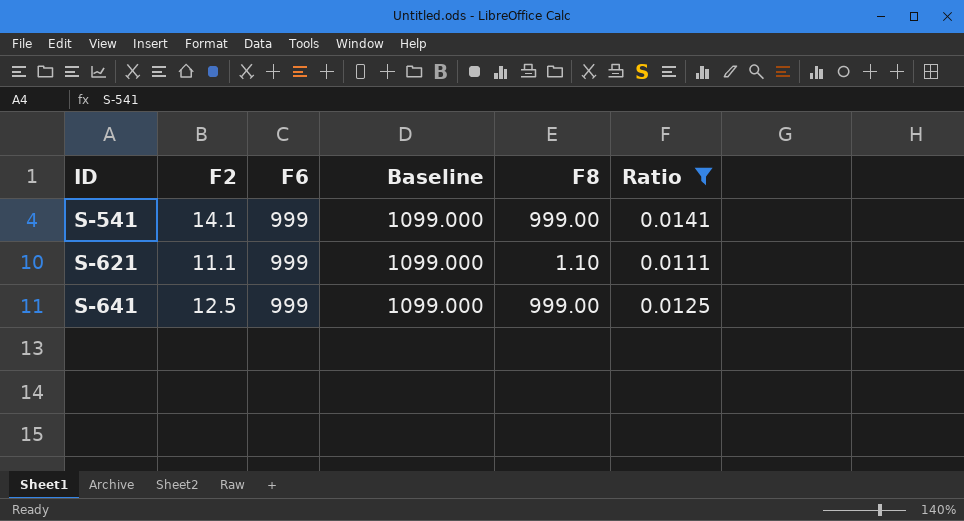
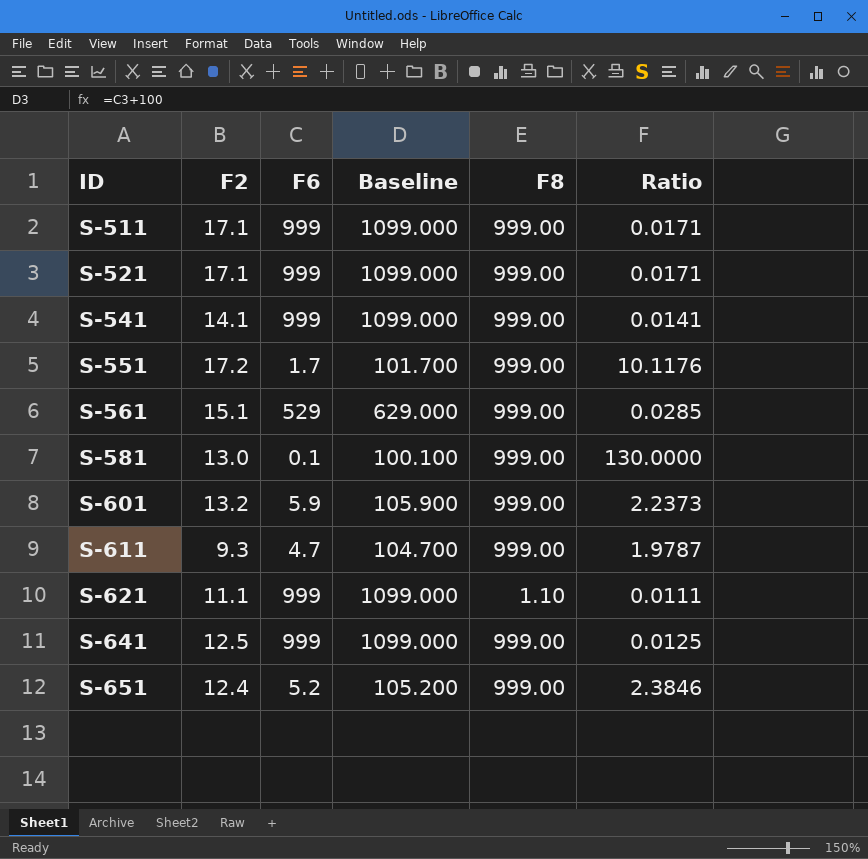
filter: Ratio <= 0.0141 -> none

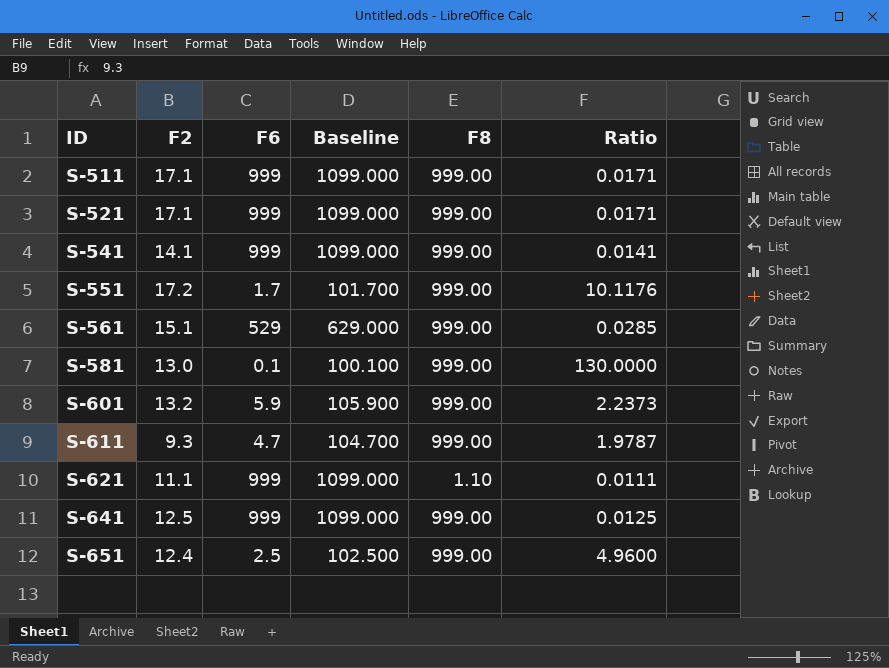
S-651 | F6: 5.2 -> 2.5
S-651 | Baseline: 105.200 -> 102.500
S-651 | Ratio: 2.3846 -> 4.9600

